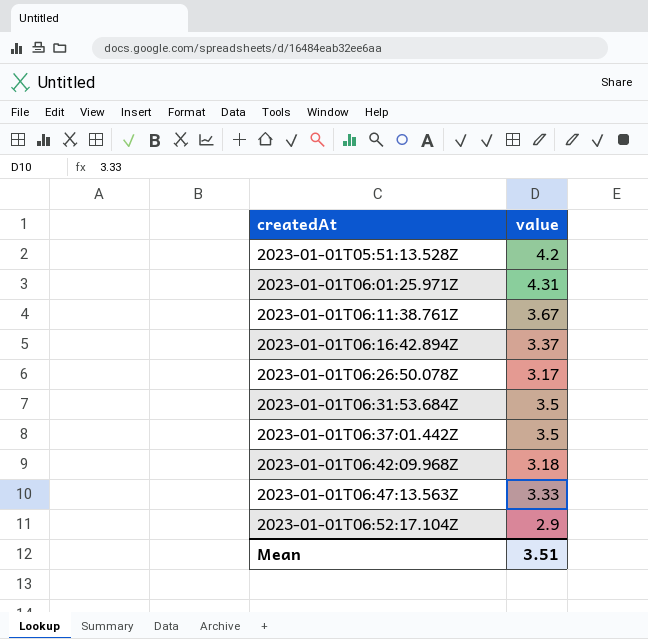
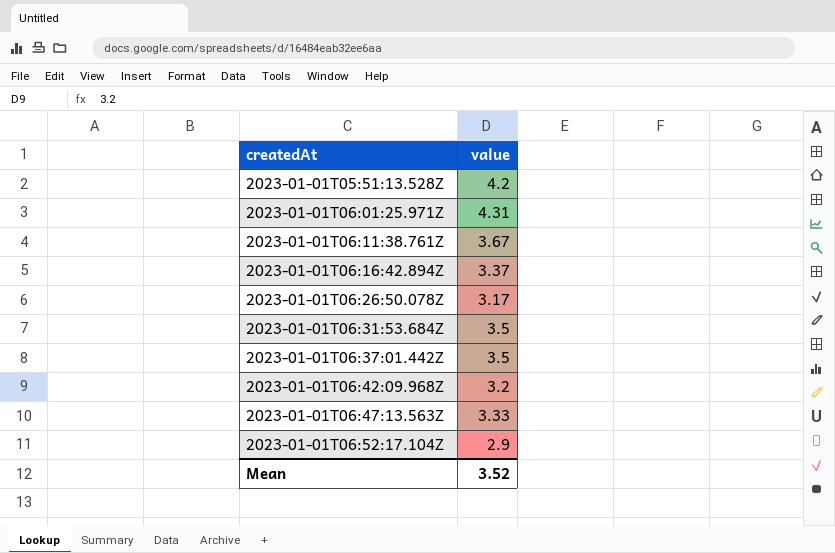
2023-01-01T06:42:09.968Z | value: 3.18 -> 3.2
Mean | value: 3.51 -> 3.52

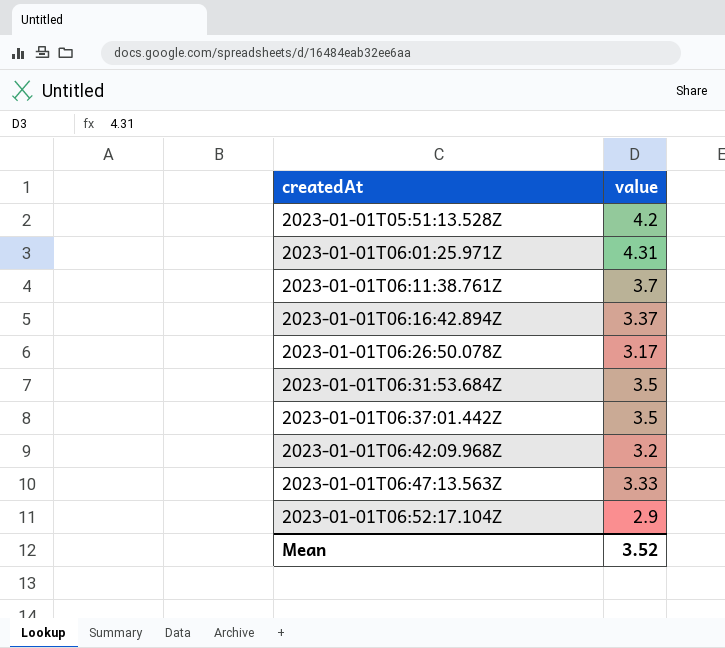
2023-01-01T06:11:38.761Z | value: 3.67 -> 3.7

